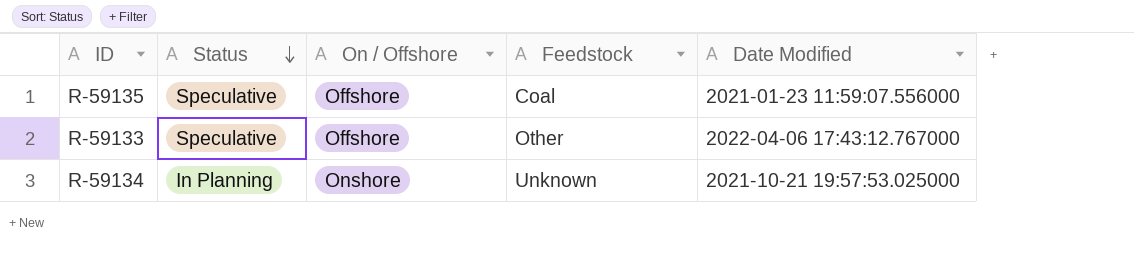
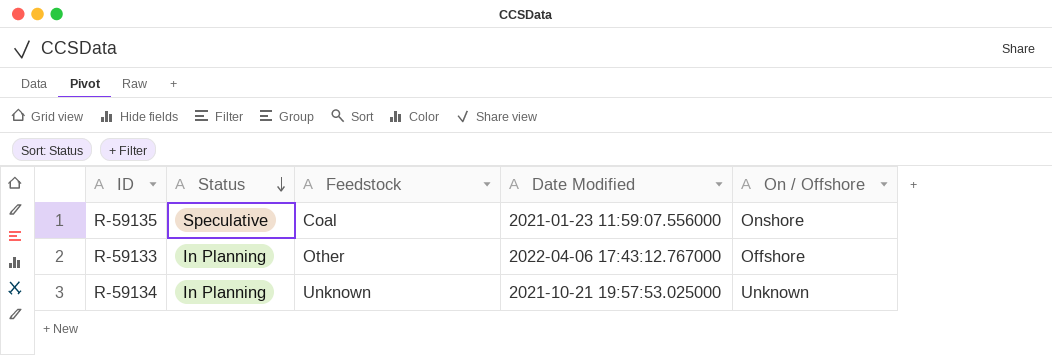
column On / Offshore | position: 3 -> 5
R-59135 | On / Offshore: Offshore -> Onshore
R-59133 | Status: Speculative -> In Planning
R-59134 | On / Offshore: Onshore -> Unknown

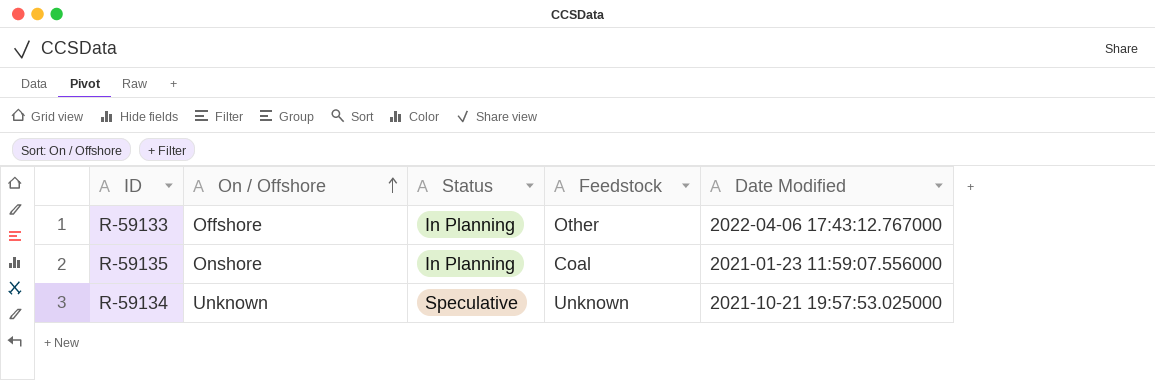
row order: Status descending -> On / Offshore ascending
column On / Offshore | position: 5 -> 2
R-59135 | Status: Speculative -> In Planning
R-59134 | Status: In Planning -> Speculative

